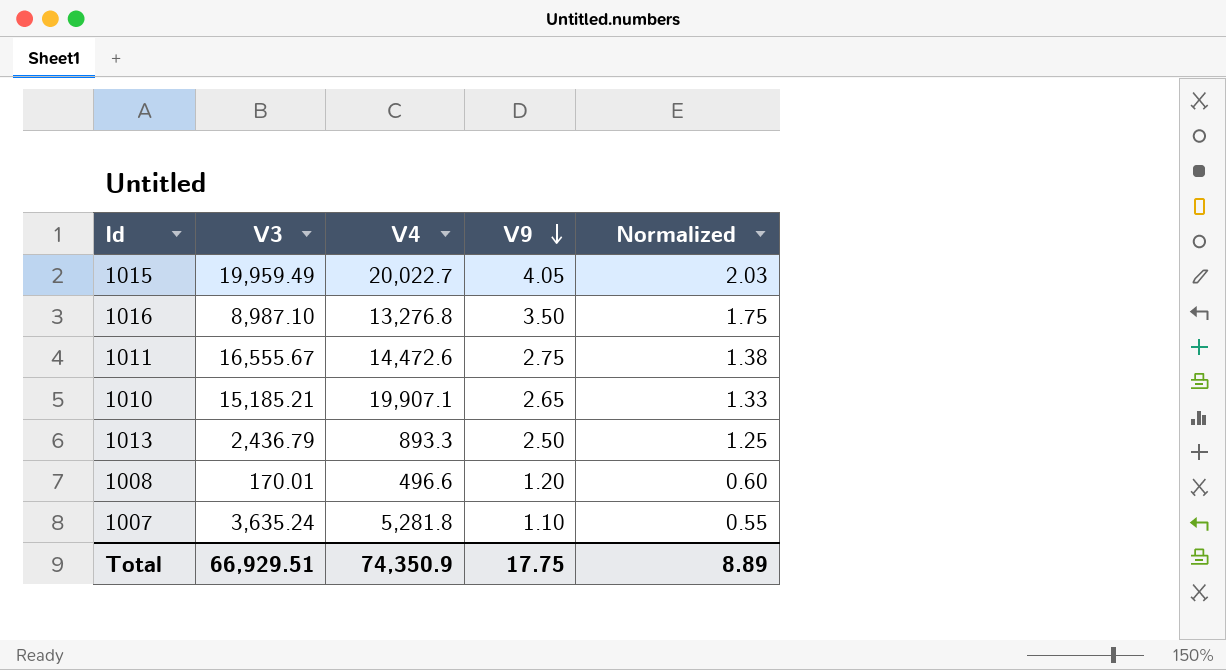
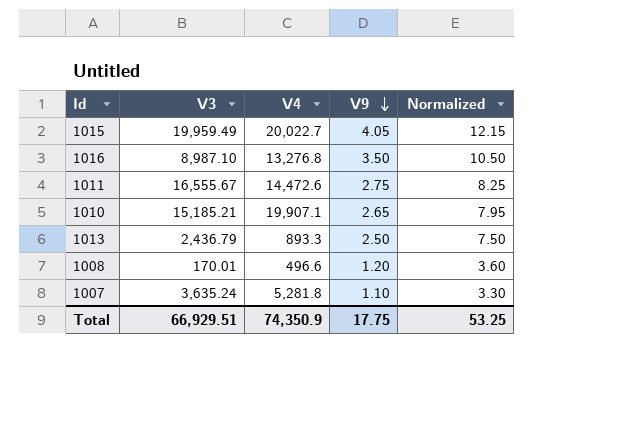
column Normalized | formula: [V9] * 0.5 -> [V9] * 3
Total | Normalized: 8.89 -> 53.25

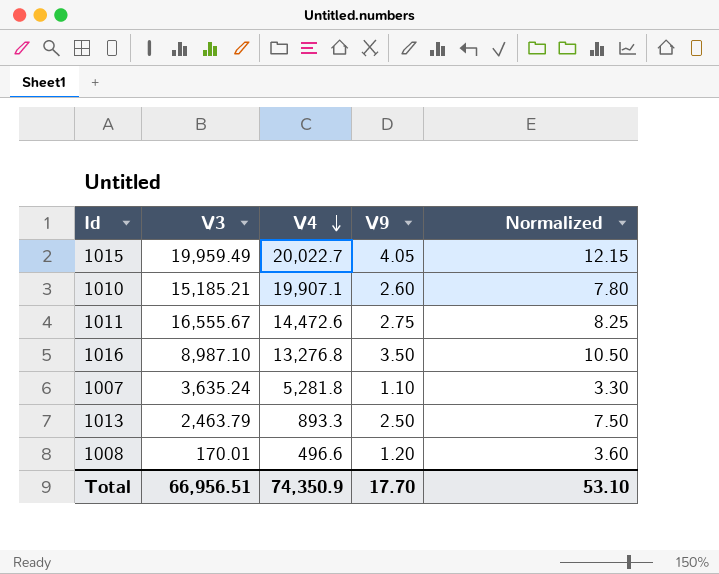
row order: V9 descending -> V4 descending
1010 | V9: 2.65 -> 2.60
1010 | Normalized: 7.95 -> 7.80
1013 | V3: 2,436.79 -> 2,463.79
Total | V3: 66,929.51 -> 66,956.51
Total | V9: 17.75 -> 17.70
Total | Normalized: 53.25 -> 53.10

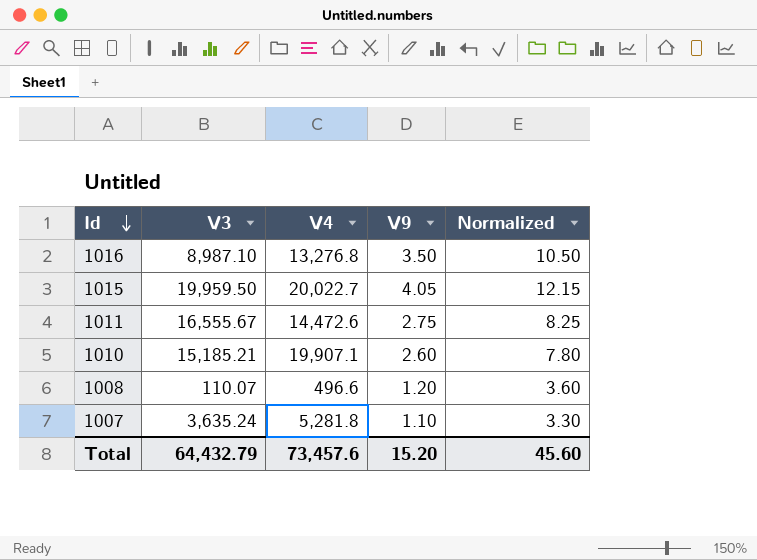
row order: V4 descending -> Id descending
row 1013: 2,463.79 | 893.3 | 2.50 | 7.50 -> none
1015 | V3: 19,959.49 -> 19,959.50
1008 | V3: 170.01 -> 110.07
Total | V3: 66,956.51 -> 64,432.79
Total | V4: 74,350.9 -> 73,457.6
Total | V9: 17.70 -> 15.20
Total | Normalized: 53.10 -> 45.60

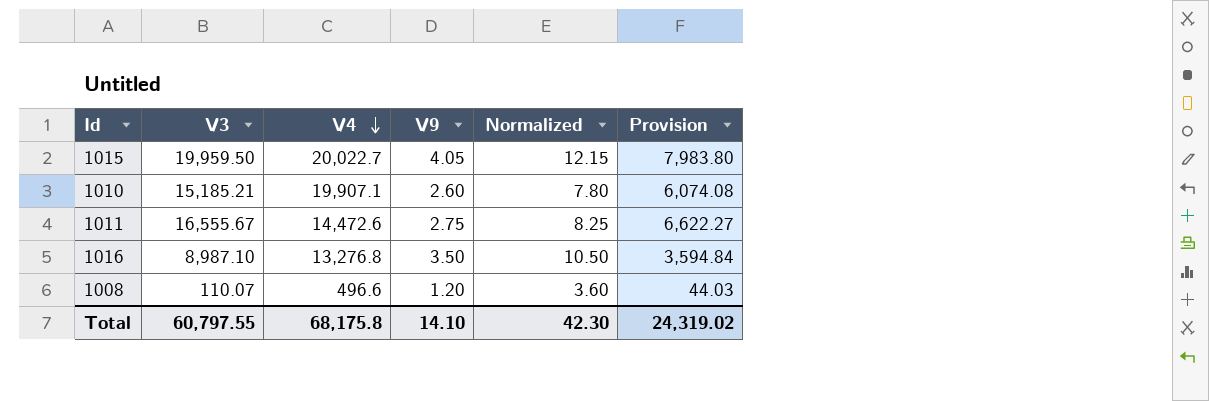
row order: Id descending -> V4 descending
column Provision | formula: none -> [V3] * 0.4
row 1007: 3,635.24 | 5,281.8 | 1.10 | 3.30 -> none
Total | V3: 64,432.79 -> 60,797.55
Total | V4: 73,457.6 -> 68,175.8
Total | V9: 15.20 -> 14.10
Total | Normalized: 45.60 -> 42.30

